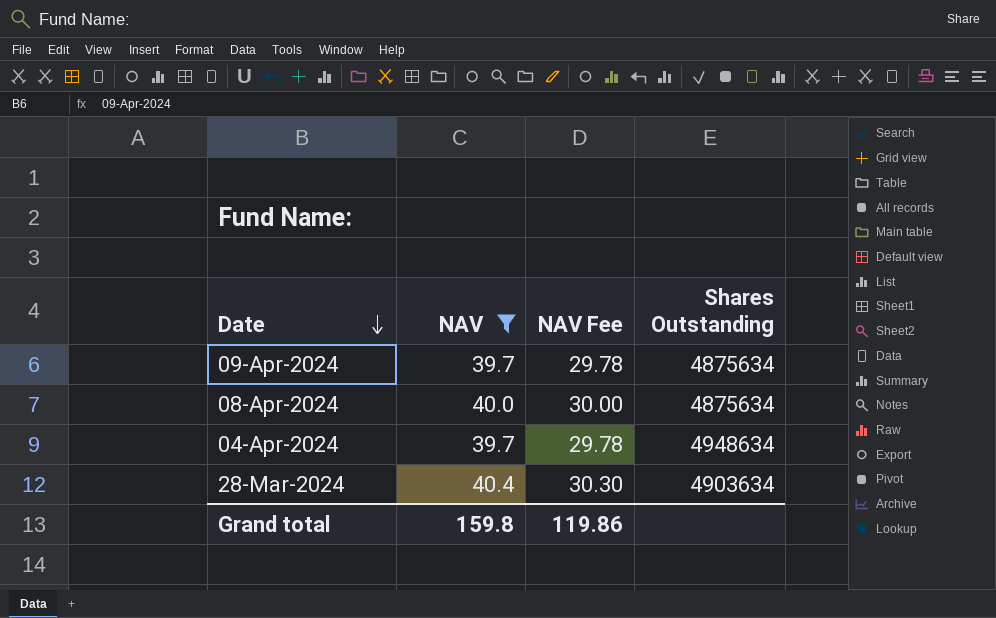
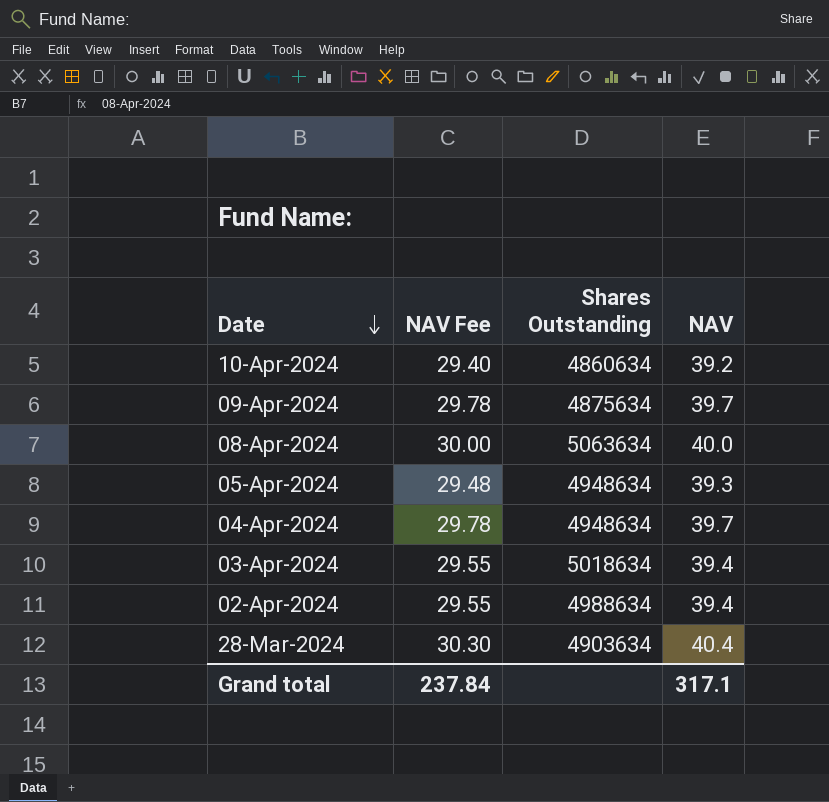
filter: NAV >= 39.7 -> none
column NAV | position: 2 -> 4
08-Apr-2024 | Shares Outstanding: 4875634 -> 5063634
Grand total | NAV Fee: 119.86 -> 237.84
Grand total | NAV: 159.8 -> 317.1

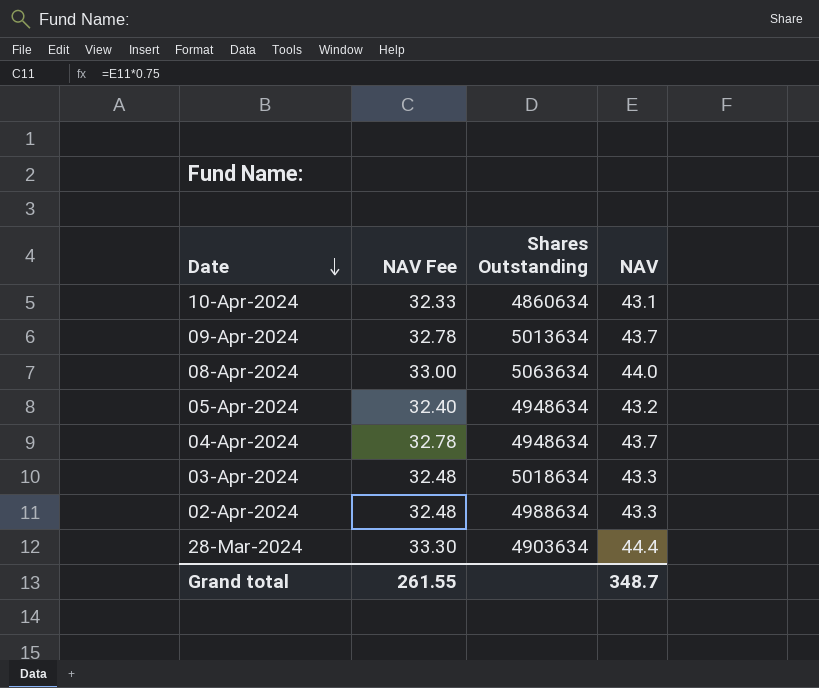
10-Apr-2024 | NAV Fee: 29.40 -> 32.33
10-Apr-2024 | NAV: 39.2 -> 43.1
09-Apr-2024 | NAV Fee: 29.78 -> 32.78
09-Apr-2024 | Shares Outstanding: 4875634 -> 5013634
09-Apr-2024 | NAV: 39.7 -> 43.7
08-Apr-2024 | NAV Fee: 30.00 -> 33.00
08-Apr-2024 | NAV: 40.0 -> 44.0
05-Apr-2024 | NAV Fee: 29.48 -> 32.40
05-Apr-2024 | NAV: 39.3 -> 43.2
04-Apr-2024 | NAV Fee: 29.78 -> 32.78
04-Apr-2024 | NAV: 39.7 -> 43.7
03-Apr-2024 | NAV Fee: 29.55 -> 32.48
03-Apr-2024 | NAV: 39.4 -> 43.3
02-Apr-2024 | NAV Fee: 29.55 -> 32.48
02-Apr-2024 | NAV: 39.4 -> 43.3
28-Mar-2024 | NAV Fee: 30.30 -> 33.30
28-Mar-2024 | NAV: 40.4 -> 44.4
Grand total | NAV Fee: 237.84 -> 261.55
Grand total | NAV: 317.1 -> 348.7

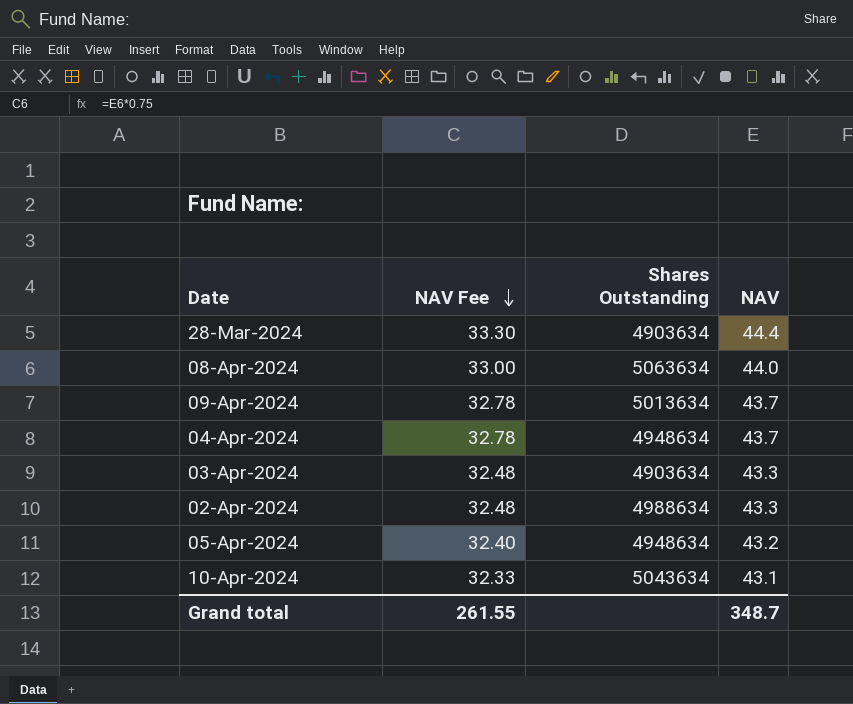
row order: Date descending -> NAV Fee descending
03-Apr-2024 | Shares Outstanding: 5018634 -> 4903634
10-Apr-2024 | Shares Outstanding: 4860634 -> 5043634

